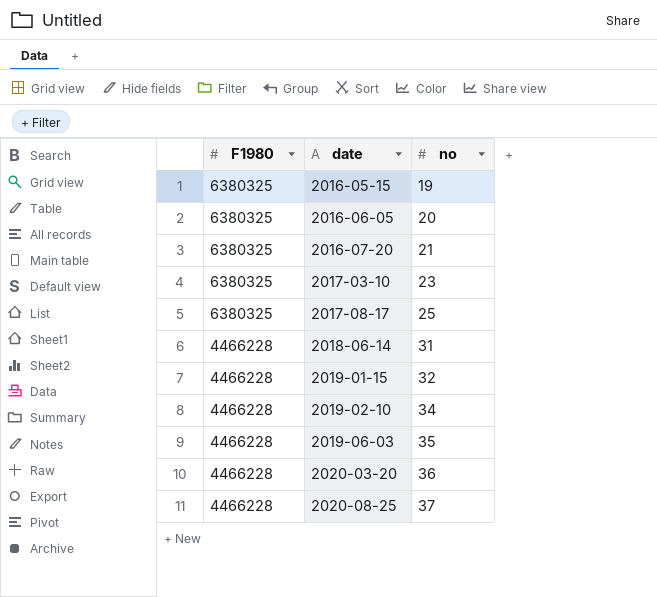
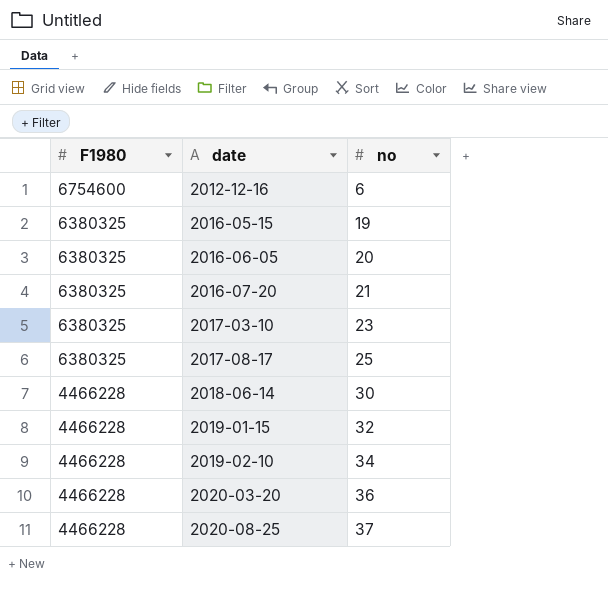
row 2019-06-03: 4466228 | 35 -> none
row 2012-12-16: none -> 6754600 | 6
2018-06-14 | no: 31 -> 30

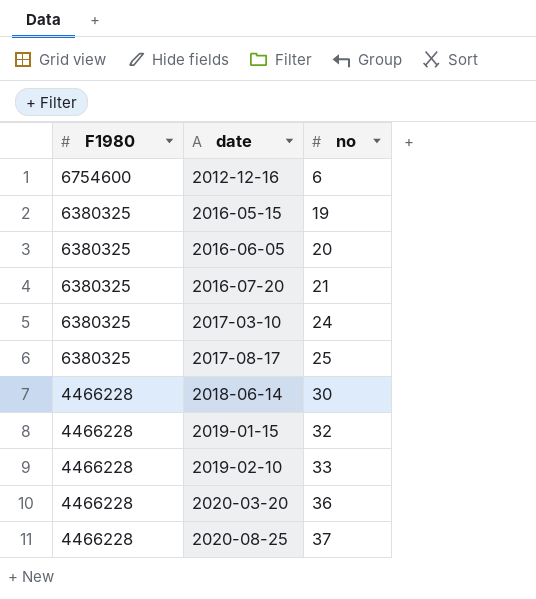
2017-03-10 | no: 23 -> 24
2019-02-10 | no: 34 -> 33

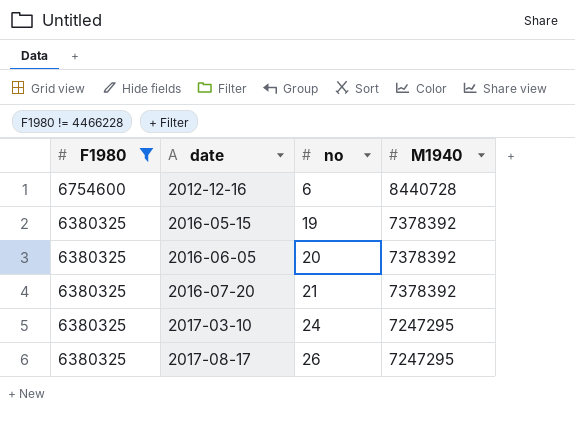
filter: none -> F1980 != 4466228
column M1940 | position: none -> 4
2017-08-17 | no: 25 -> 26

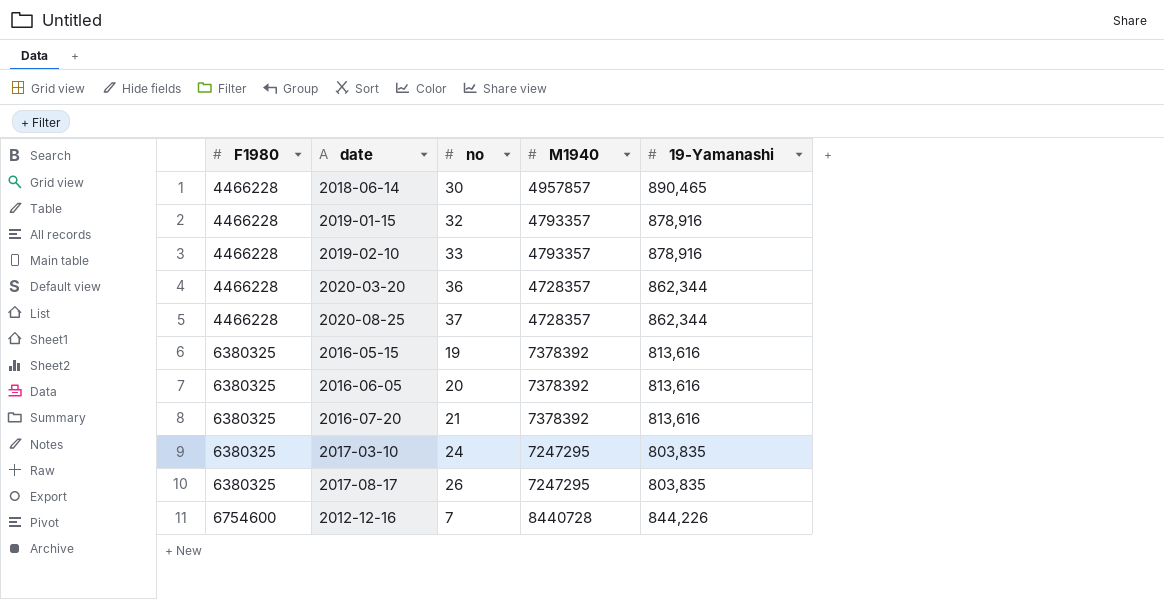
filter: F1980 != 4466228 -> none
row order: F1980 descending -> F1980 ascending
column 19-Yamanashi | position: none -> 5
2012-12-16 | no: 6 -> 7

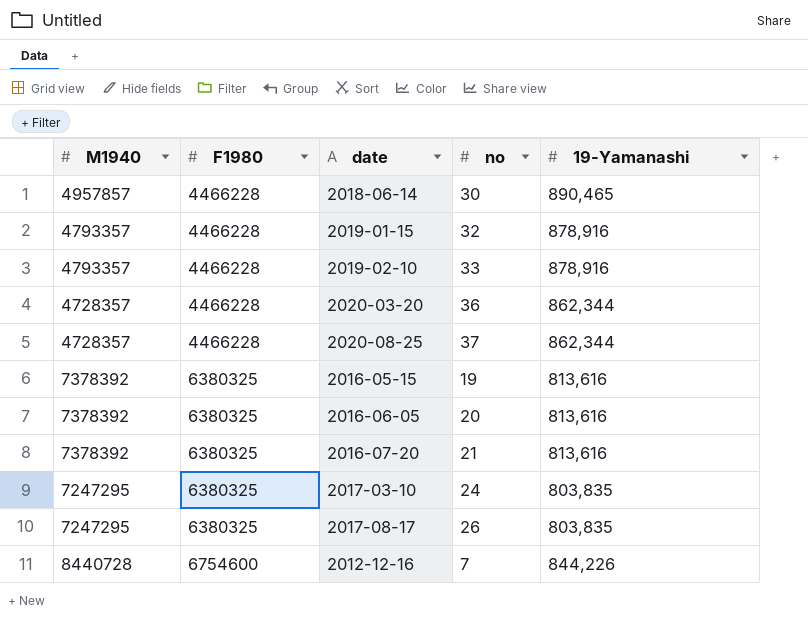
column M1940 | position: 4 -> 1

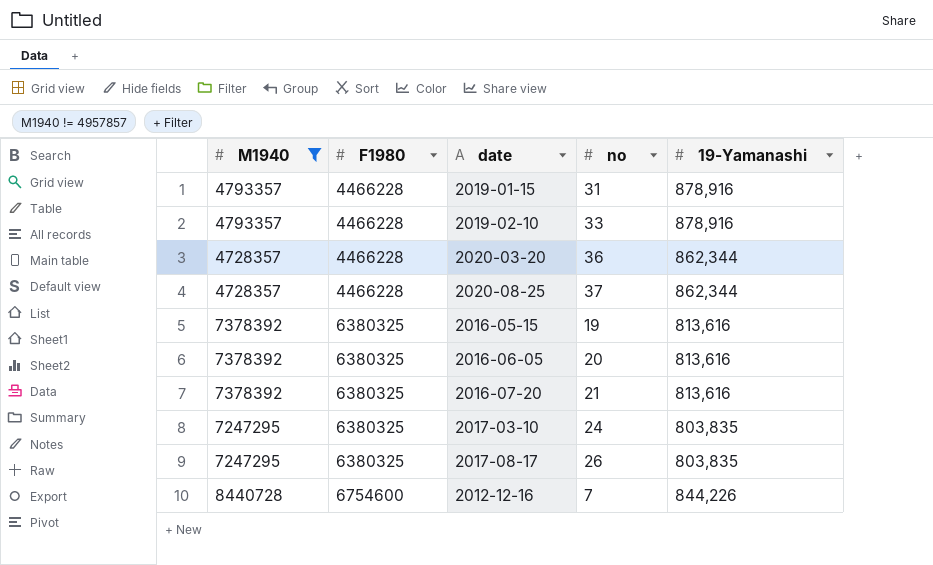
filter: none -> M1940 != 4957857
2019-01-15 | no: 32 -> 31

